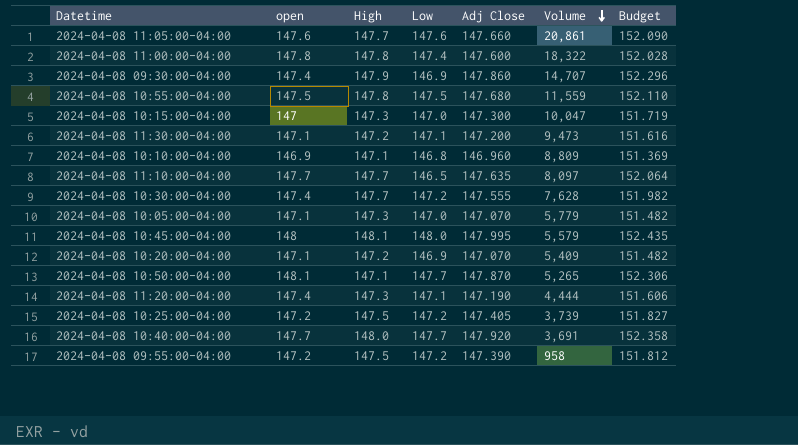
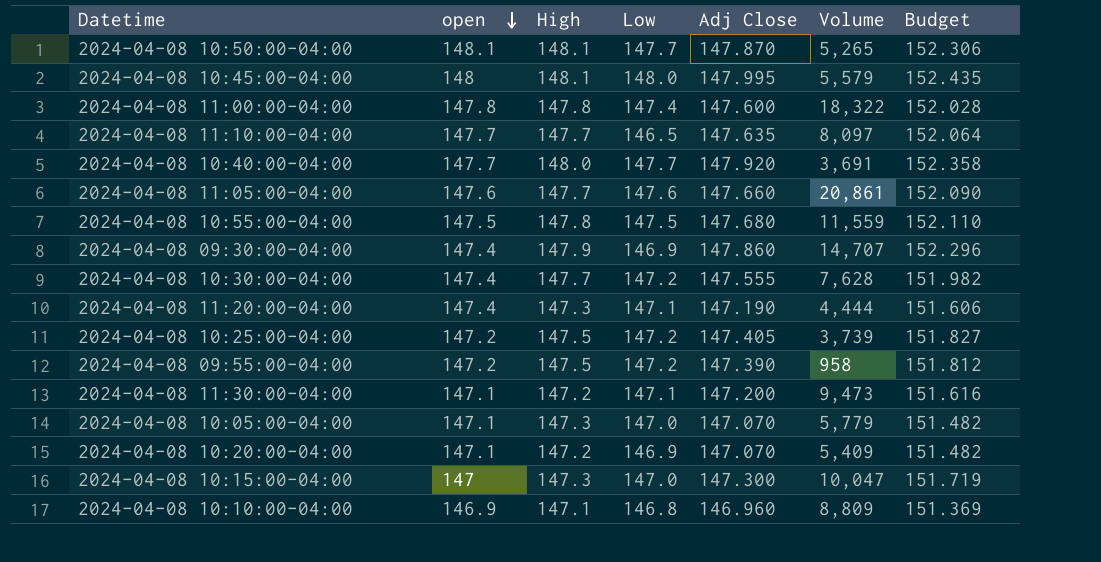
row order: Volume descending -> open descending
2024-04-08 10:50:00-04:00 | High: 147.1 -> 148.1

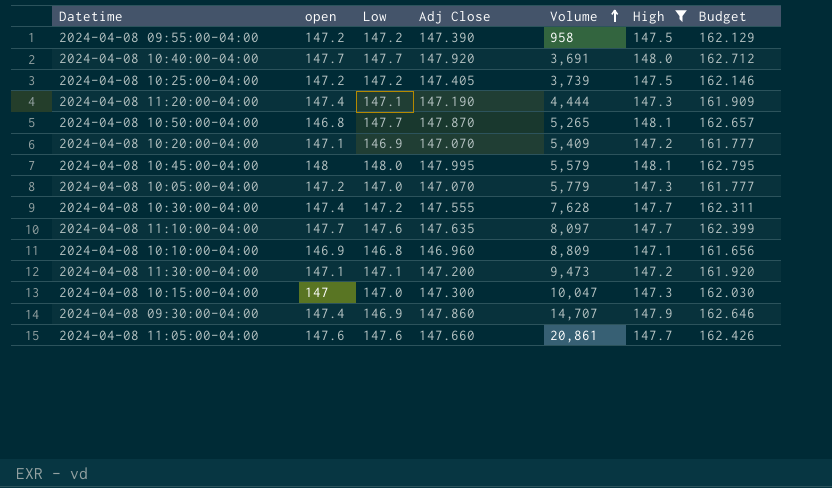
filter: none -> High != 147.8
row order: open descending -> Volume ascending
column High | position: 3 -> 6
column Budget | formula: [Adj Close] * 1.03 -> [Adj Close] * 1.1
2024-04-08 10:50:00-04:00 | open: 148.1 -> 146.8
2024-04-08 10:05:00-04:00 | open: 147.1 -> 147.2
2024-04-08 11:10:00-04:00 | Low: 146.5 -> 147.6

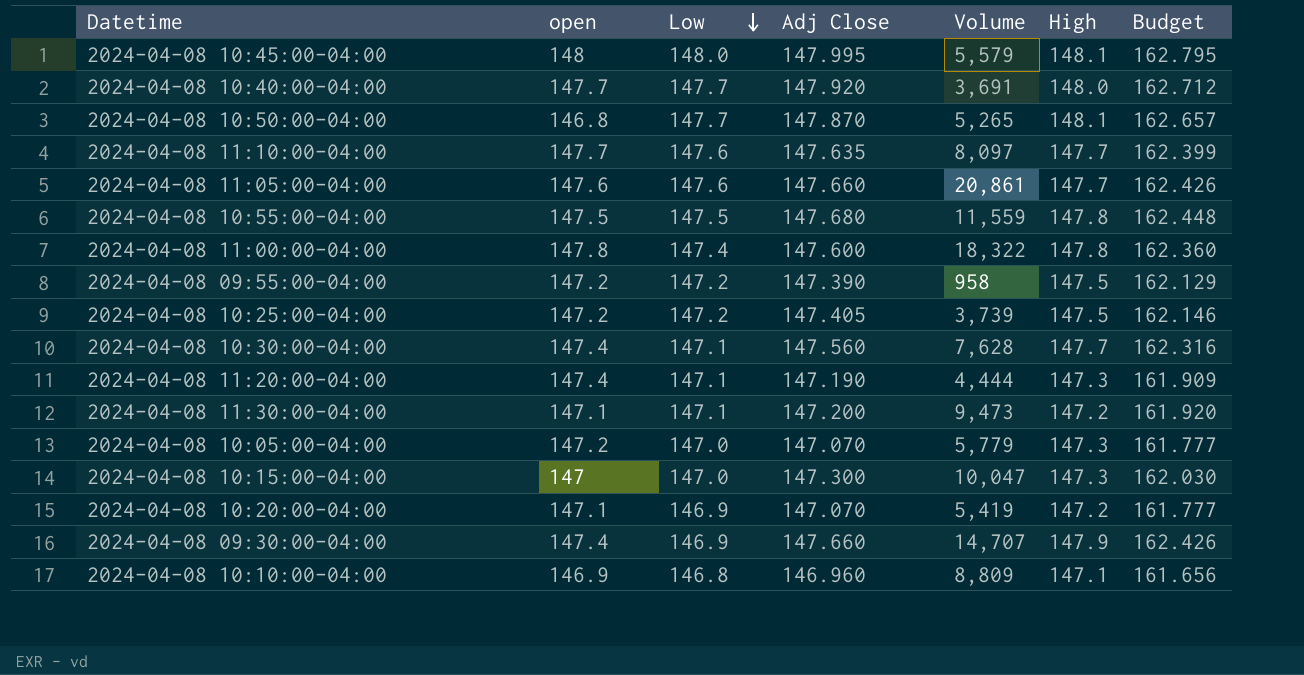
filter: High != 147.8 -> none
row order: Volume ascending -> Low descending
2024-04-08 10:30:00-04:00 | Low: 147.2 -> 147.1
2024-04-08 10:30:00-04:00 | Adj Close: 147.555 -> 147.560
2024-04-08 10:30:00-04:00 | Budget: 162.311 -> 162.316
2024-04-08 10:20:00-04:00 | Volume: 5,409 -> 5,419
2024-04-08 09:30:00-04:00 | Adj Close: 147.860 -> 147.660
2024-04-08 09:30:00-04:00 | Budget: 162.646 -> 162.426

